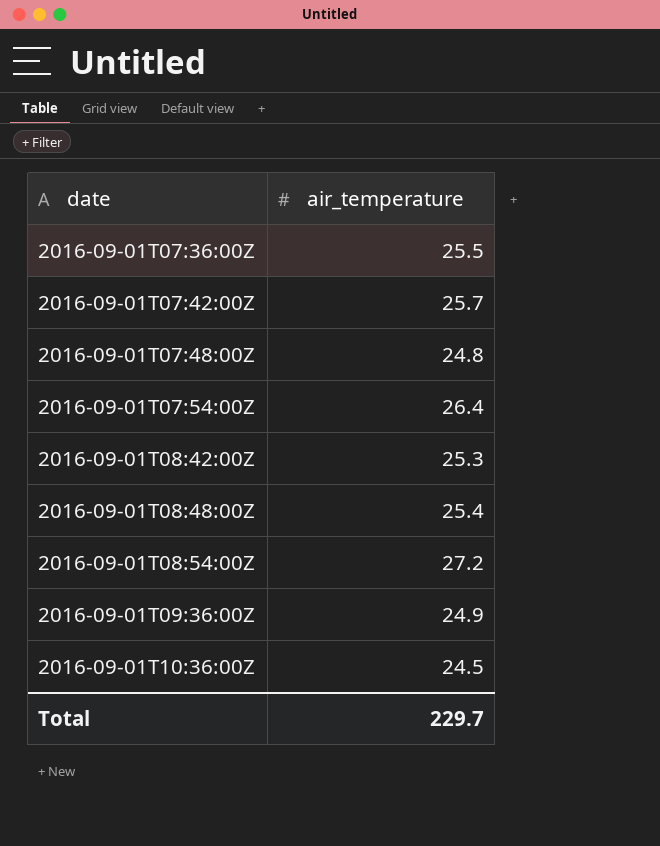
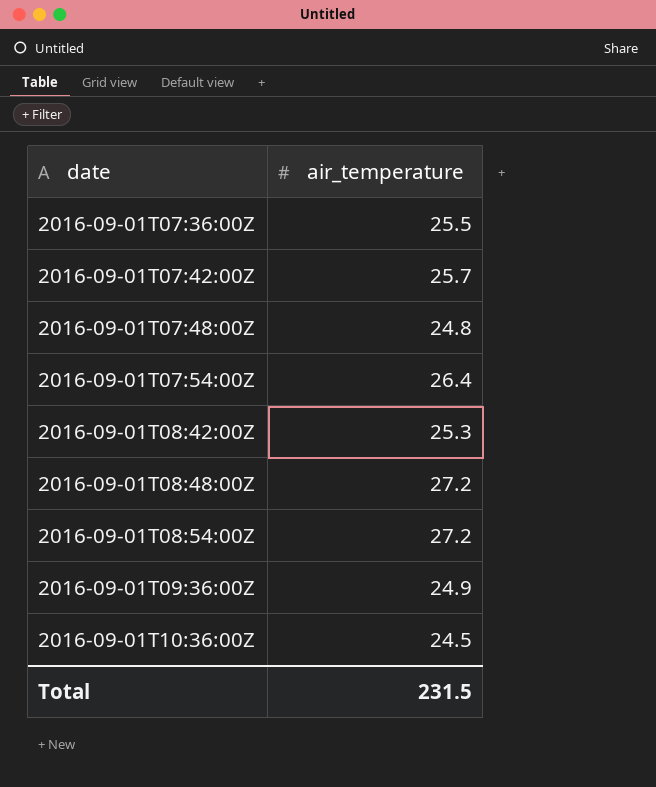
2016-09-01T08:48:00Z | air_temperature: 25.4 -> 27.2
Total | air_temperature: 229.7 -> 231.5

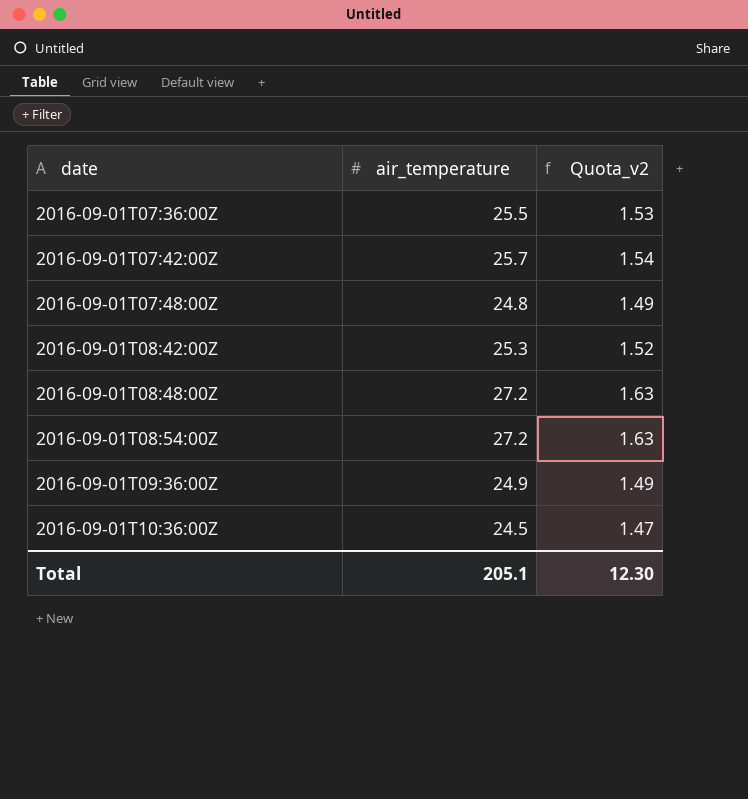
column Quota_v2 | formula: none -> [air_temperature] * 0.06
row 2016-09-01T07:54:00Z: 26.4 -> none
Total | air_temperature: 231.5 -> 205.1

